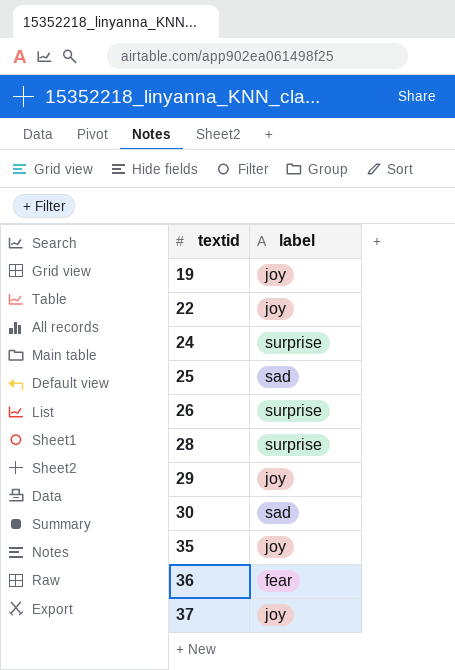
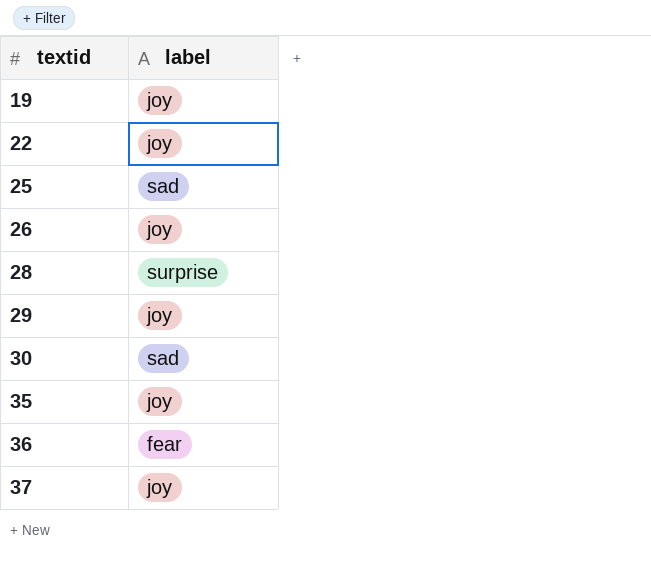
row 24: surprise -> none
26 | label: surprise -> joy

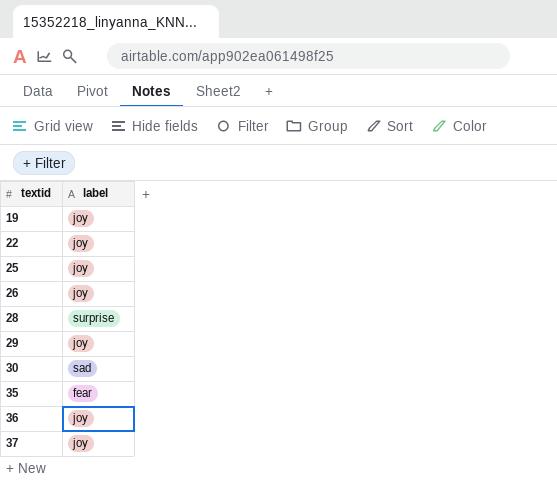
25 | label: sad -> joy
35 | label: joy -> fear
36 | label: fear -> joy

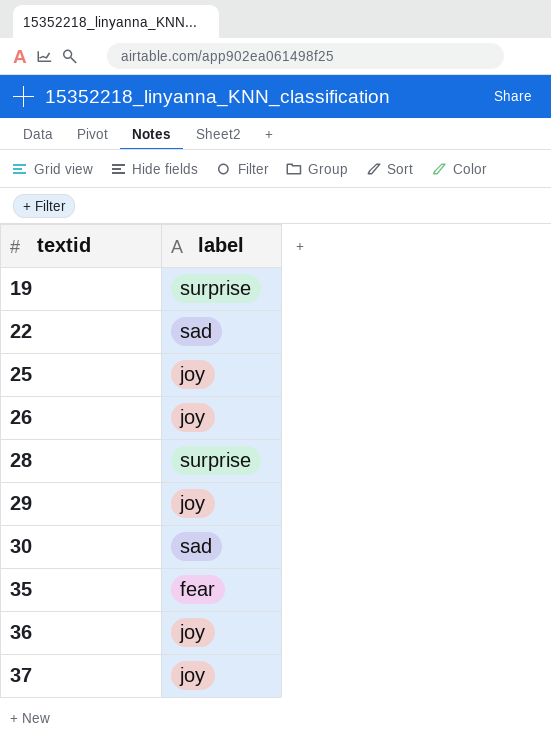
19 | label: joy -> surprise
22 | label: joy -> sad

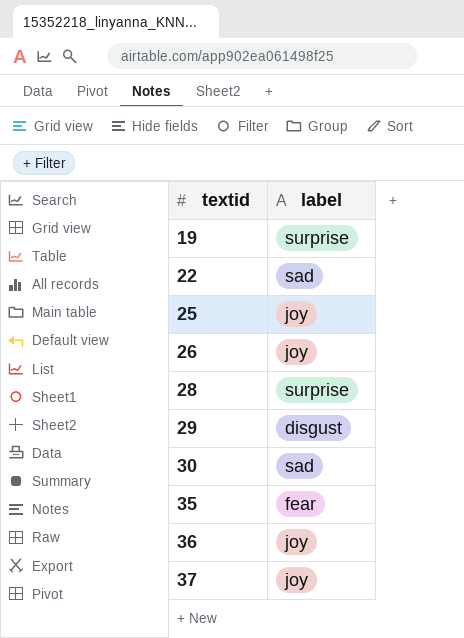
29 | label: joy -> disgust

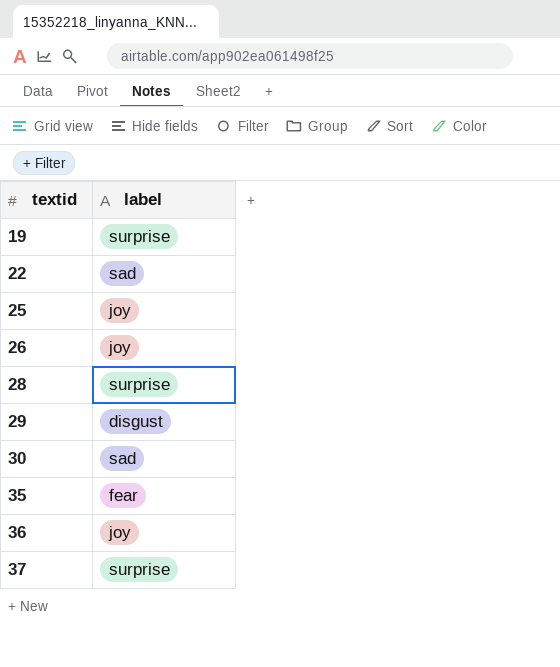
37 | label: joy -> surprise

